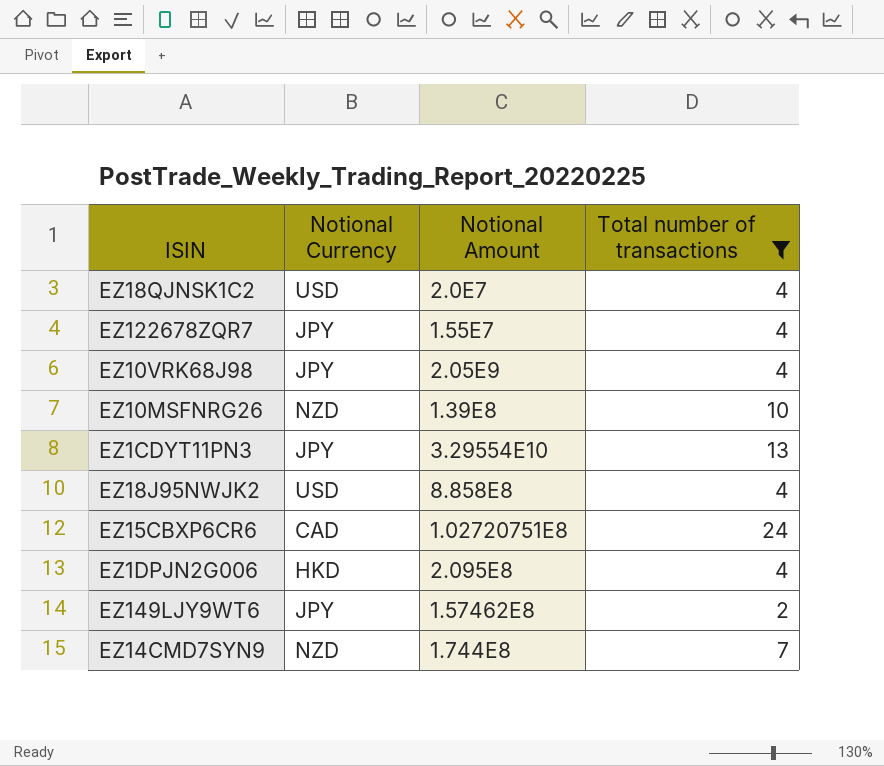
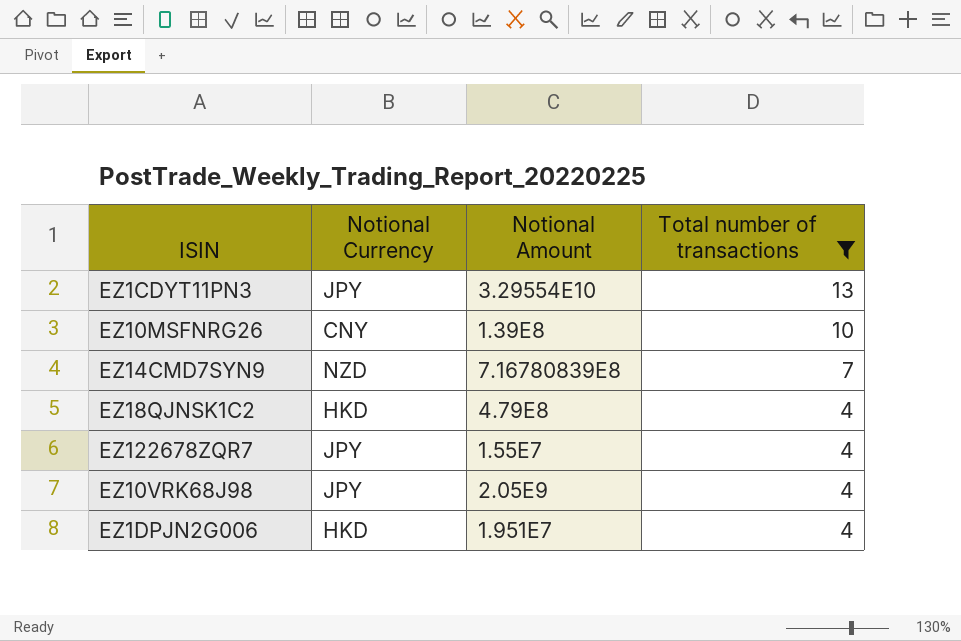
row order: none -> Total number of transactions descending
row EZ18J95NWJK2: USD | 8.858E8 | 4 -> none
row EZ15CBXP6CR6: CAD | 1.02720751E8 | 24 -> none
row EZ149LJY9WT6: JPY | 1.57462E8 | 2 -> none
EZ10MSFNRG26 | Notional Currency: NZD -> CNY
EZ14CMD7SYN9 | Notional Amount: 1.744E8 -> 7.16780839E8
EZ18QJNSK1C2 | Notional Currency: USD -> HKD
EZ18QJNSK1C2 | Notional Amount: 2.0E7 -> 4.79E8
EZ1DPJN2G006 | Notional Amount: 2.095E8 -> 1.951E7

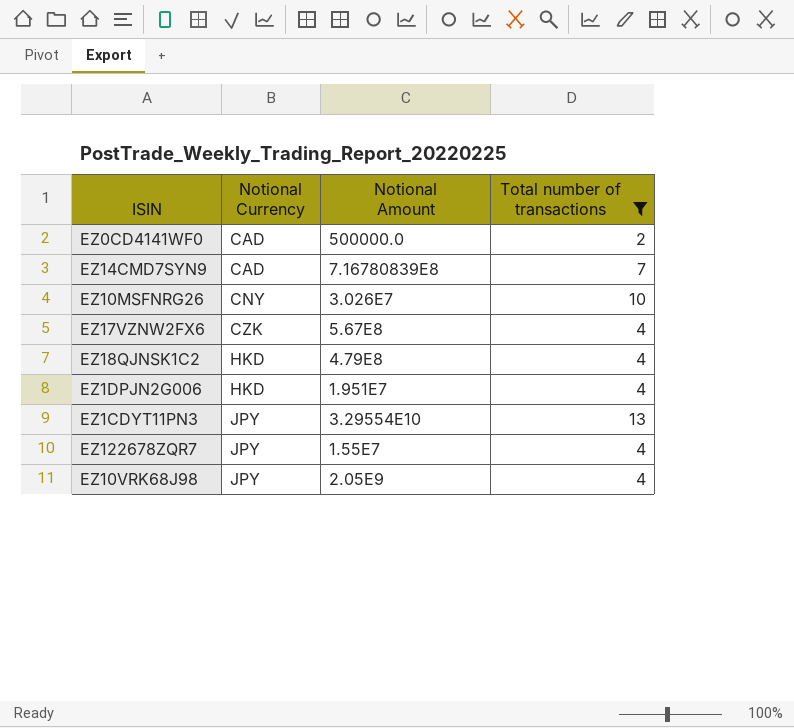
row order: Total number of transactions descending -> Notional Currency ascending
row EZ0CD4141WF0: none -> CAD | 500000.0 | 2
EZ14CMD7SYN9 | Notional Currency: NZD -> CAD
EZ10MSFNRG26 | Notional Amount: 1.39E8 -> 3.026E7
row EZ17VZNW2FX6: none -> CZK | 5.67E8 | 4

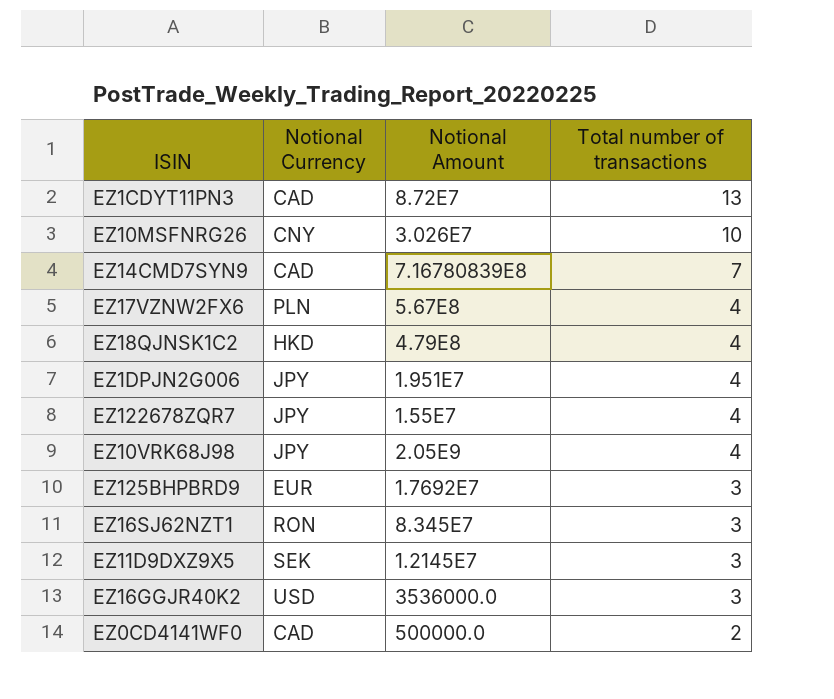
filter: Total number of transactions != 3 -> none
row order: Notional Currency ascending -> Total number of transactions descending
EZ1CDYT11PN3 | Notional Currency: JPY -> CAD
EZ1CDYT11PN3 | Notional Amount: 3.29554E10 -> 8.72E7
EZ17VZNW2FX6 | Notional Currency: CZK -> PLN
EZ1DPJN2G006 | Notional Currency: HKD -> JPY

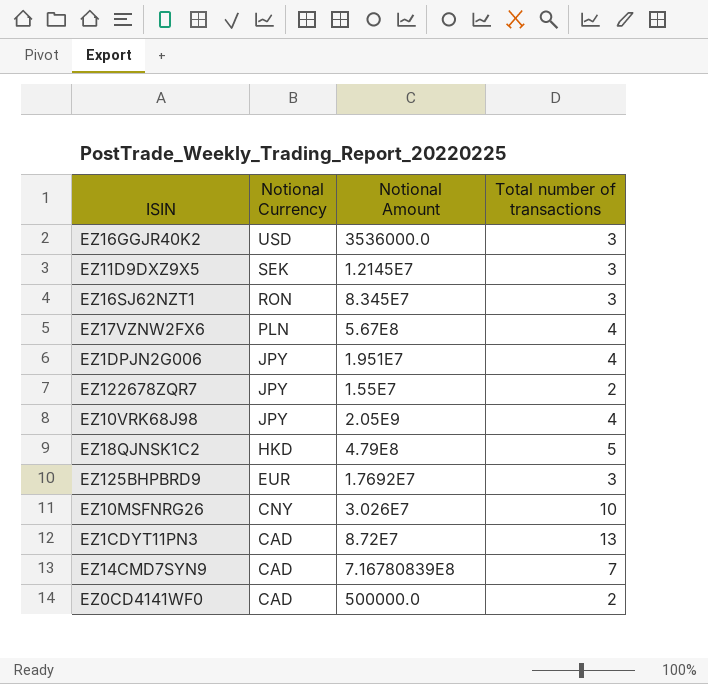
row order: Total number of transactions descending -> Notional Currency descending
EZ122678ZQR7 | Total number of transactions: 4 -> 2
EZ18QJNSK1C2 | Total number of transactions: 4 -> 5

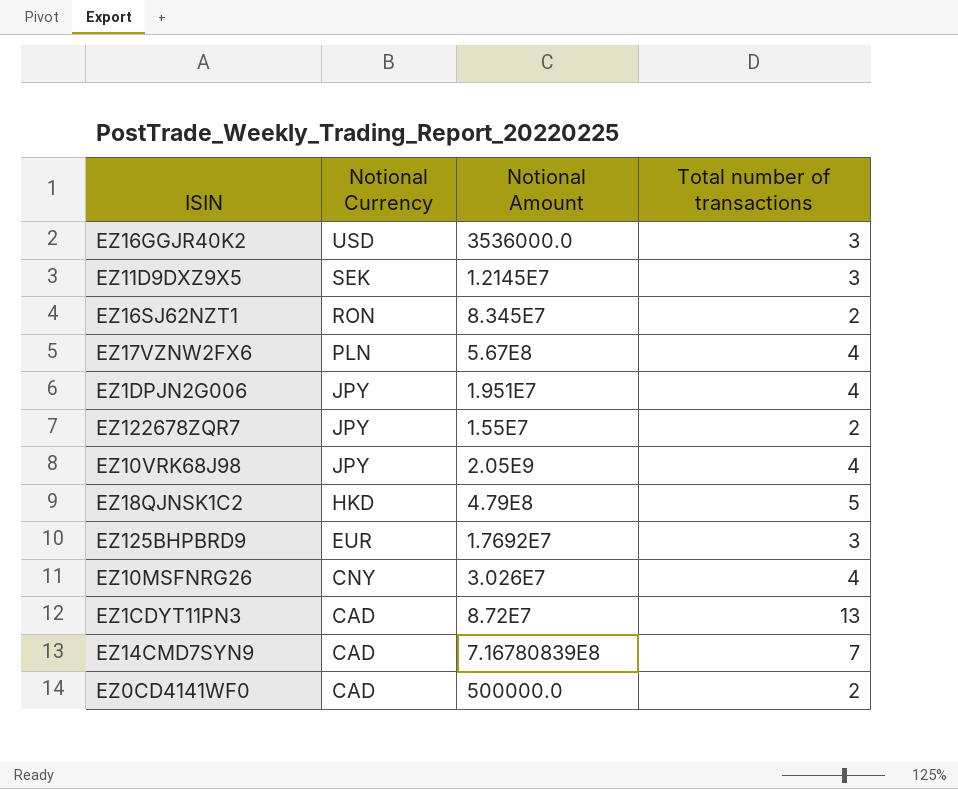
EZ16SJ62NZT1 | Total number of transactions: 3 -> 2
EZ10MSFNRG26 | Total number of transactions: 10 -> 4

